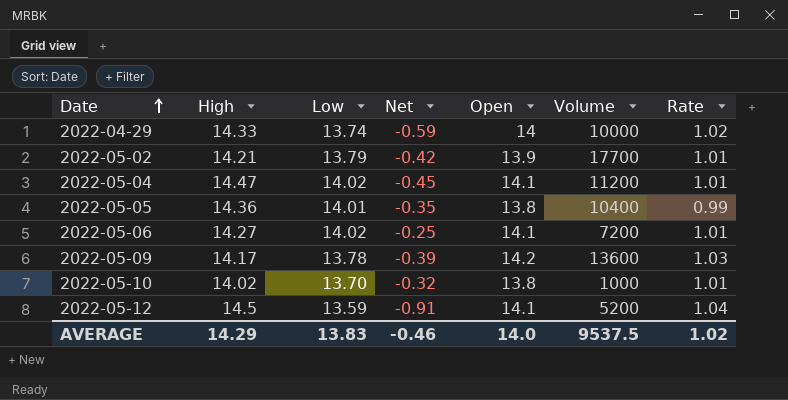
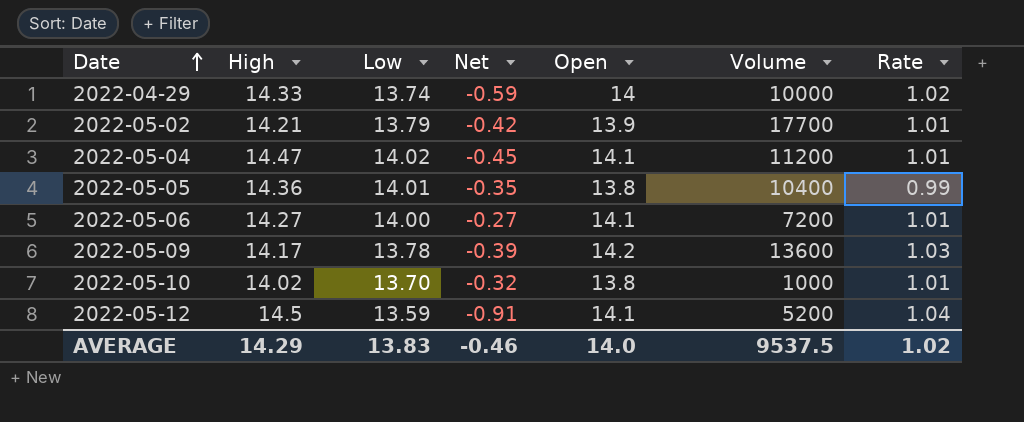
2022-05-06 | Low: 14.02 -> 14.00
2022-05-06 | Net: -0.25 -> -0.27

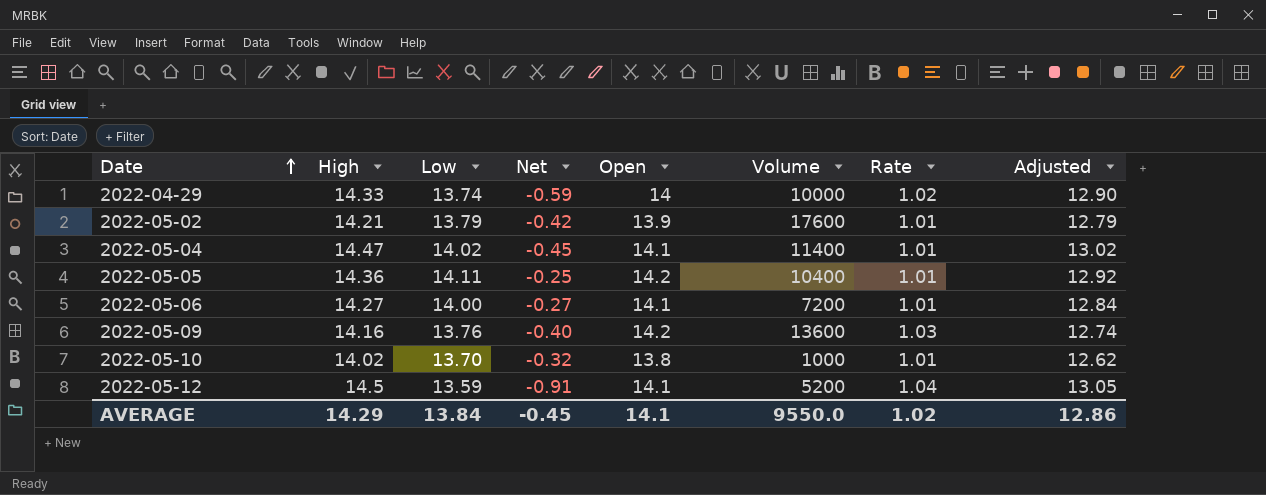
column Adjusted | formula: none -> [High] * 0.9
2022-05-02 | Volume: 17700 -> 17600
2022-05-04 | Volume: 11200 -> 11400
2022-05-05 | Low: 14.01 -> 14.11
2022-05-05 | Net: -0.35 -> -0.25
2022-05-05 | Open: 13.8 -> 14.2
2022-05-05 | Rate: 0.99 -> 1.01
2022-05-09 | High: 14.17 -> 14.16
2022-05-09 | Low: 13.78 -> 13.76
2022-05-09 | Net: -0.39 -> -0.40
AVERAGE | Low: 13.83 -> 13.84
AVERAGE | Net: -0.46 -> -0.45
AVERAGE | Open: 14.0 -> 14.1
AVERAGE | Volume: 9537.5 -> 9550.0

